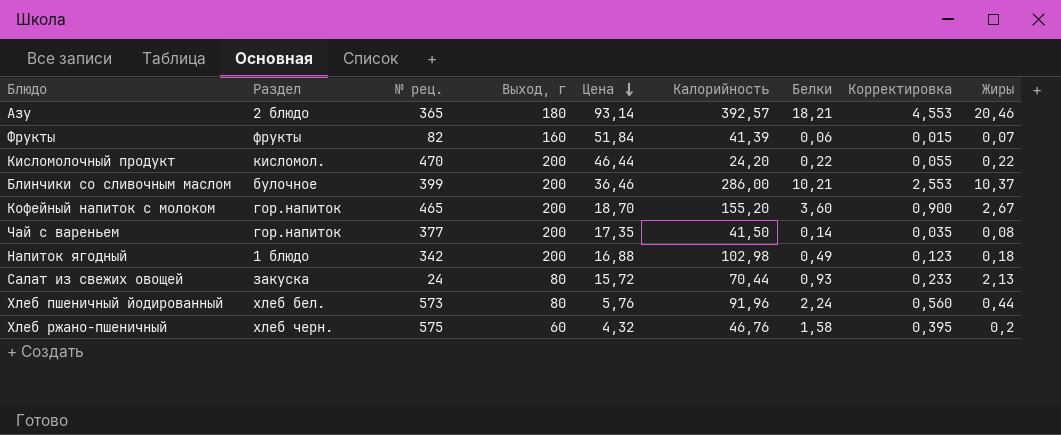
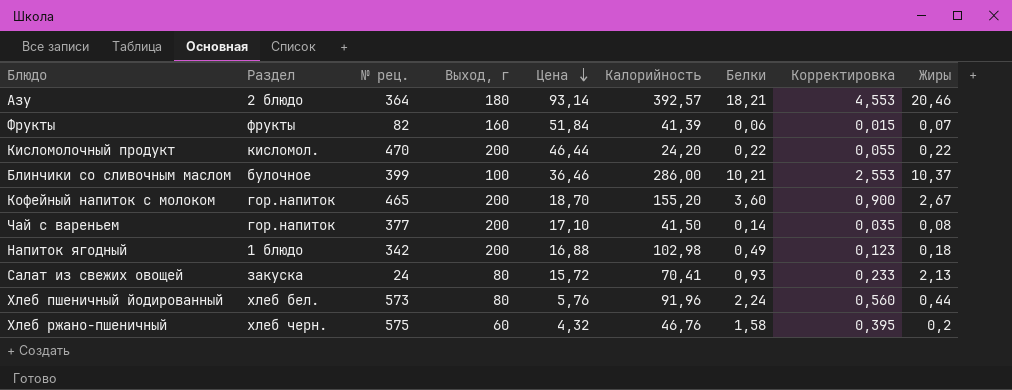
Азу | № рец.: 365 -> 364
Блинчики со сливочным маслом | Выход, г: 200 -> 100
Чай с вареньем | Цена: 17,35 -> 17,10
Салат из свежих овощей | Калорийность: 70,44 -> 70,41

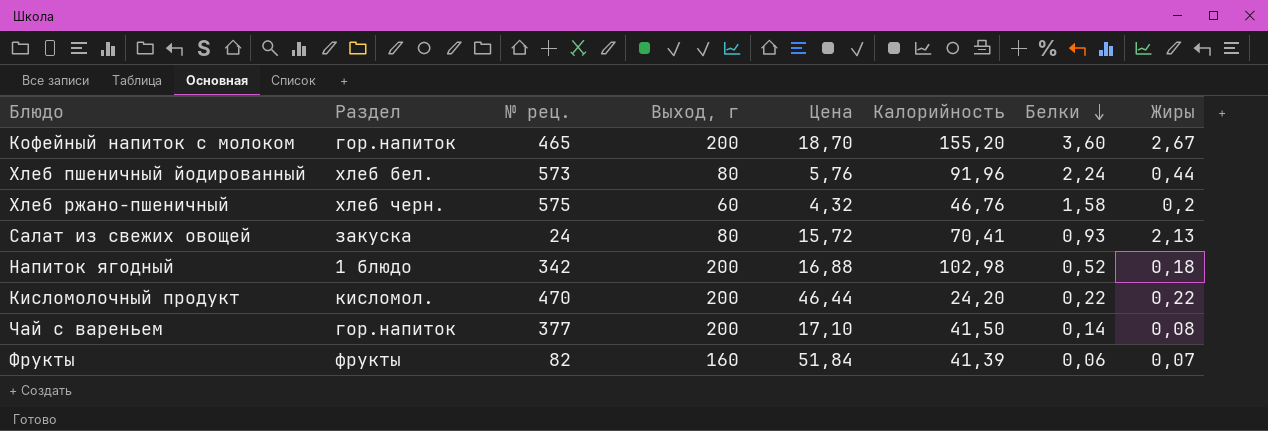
row order: Цена descending -> Белки descending
column Корректировка | formula: [Белки] * 0,25 -> none
row Азу: 2 блюдо | 364 | 180 | 93,14 | 392,57 | 18,21 | 4,553 | 20,46 -> none
row Блинчики со сливочным маслом: булочное | 399 | 100 | 36,46 | 286,00 | 10,21 | 2,553 | 10,37 -> none
Напиток ягодный | Белки: 0,49 -> 0,52

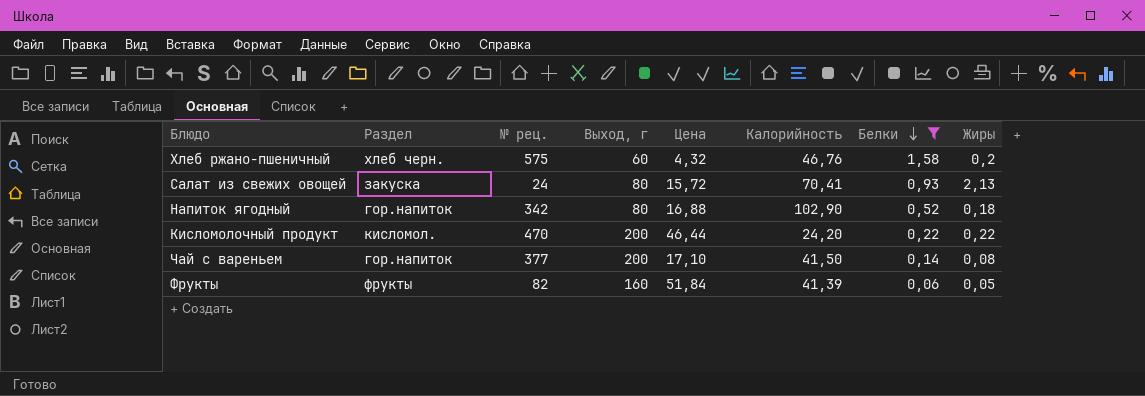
filter: none -> Белки <= 1,58
Напиток ягодный | Раздел: 1 блюдо -> гор.напиток
Напиток ягодный | Выход, г: 200 -> 80
Напиток ягодный | Калорийность: 102,98 -> 102,90
Фрукты | Жиры: 0,07 -> 0,05

